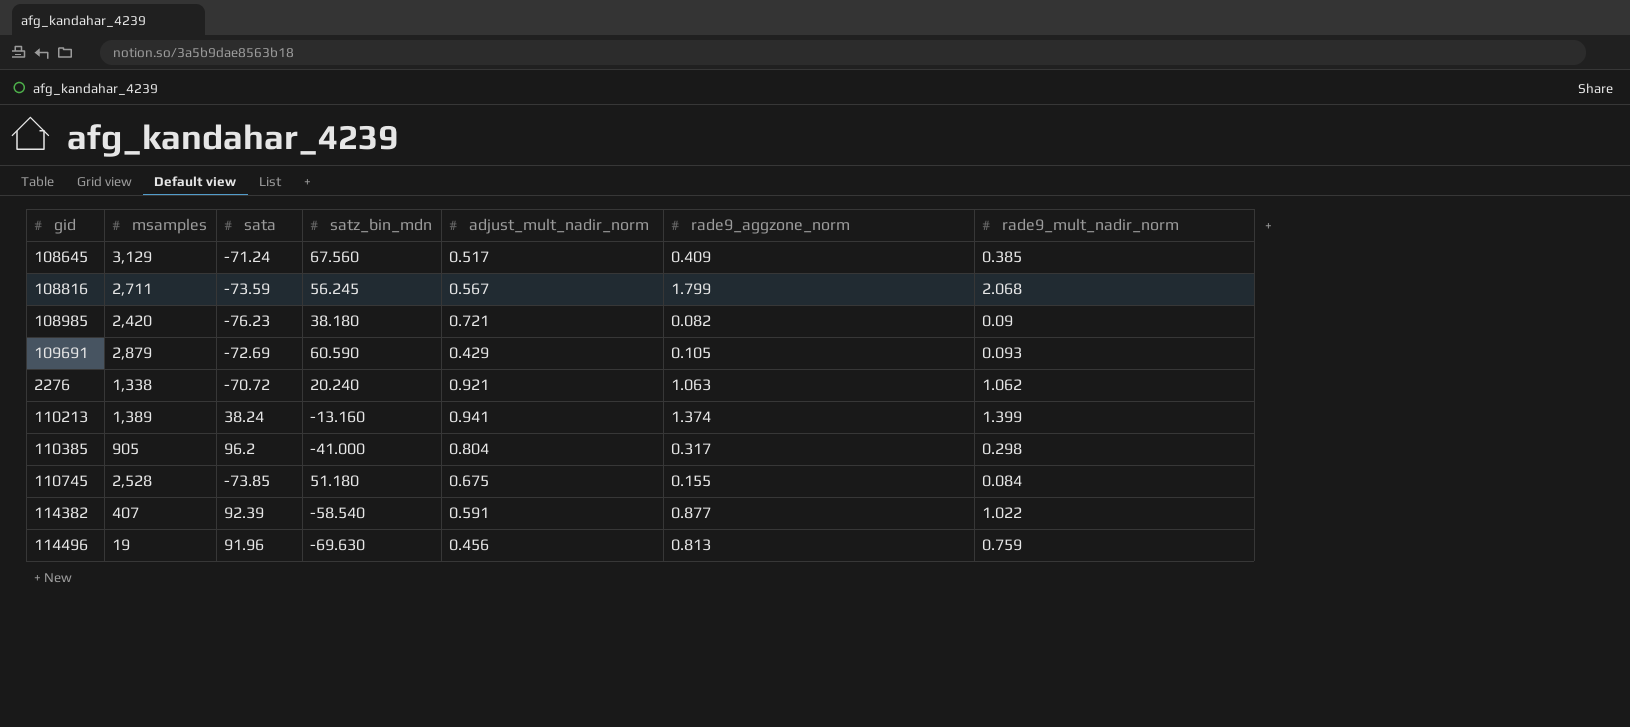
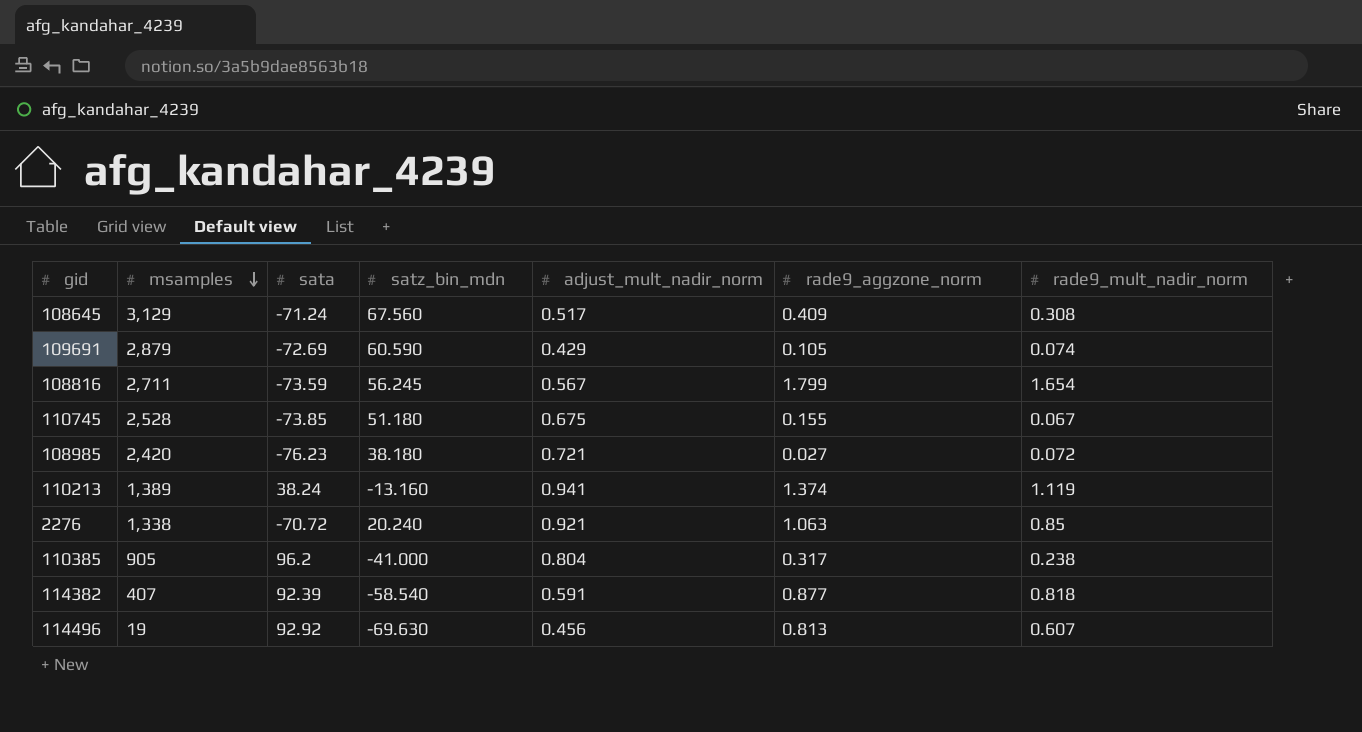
row order: none -> msamples descending
108645 | rade9_mult_nadir_norm: 0.385 -> 0.308
109691 | rade9_mult_nadir_norm: 0.093 -> 0.074
108816 | rade9_mult_nadir_norm: 2.068 -> 1.654
110745 | rade9_mult_nadir_norm: 0.084 -> 0.067
108985 | rade9_aggzone_norm: 0.082 -> 0.027
108985 | rade9_mult_nadir_norm: 0.09 -> 0.072
110213 | rade9_mult_nadir_norm: 1.399 -> 1.119
2276 | rade9_mult_nadir_norm: 1.062 -> 0.85
110385 | rade9_mult_nadir_norm: 0.298 -> 0.238
114382 | rade9_mult_nadir_norm: 1.022 -> 0.818
114496 | sata: 91.96 -> 92.92
114496 | rade9_mult_nadir_norm: 0.759 -> 0.607

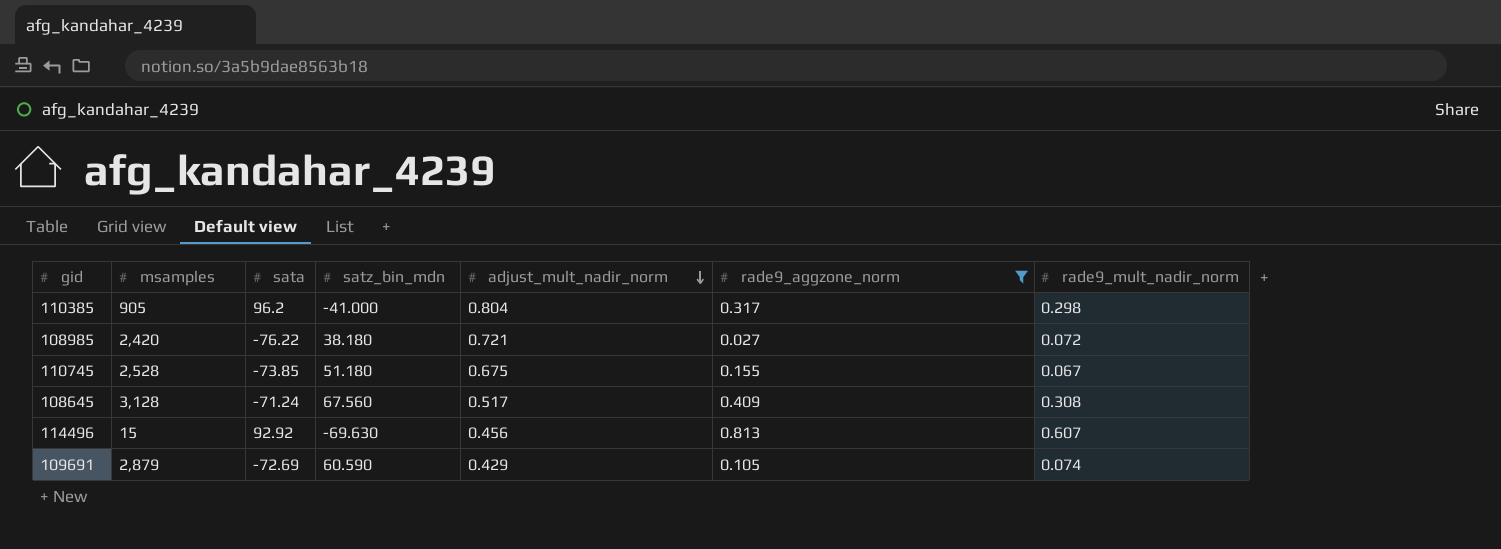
filter: none -> rade9_aggzone_norm <= 0.813
row order: msamples descending -> adjust_mult_nadir_norm descending
110385 | rade9_mult_nadir_norm: 0.238 -> 0.298
108985 | sata: -76.23 -> -76.22
108645 | msamples: 3,129 -> 3,128
114496 | msamples: 19 -> 15

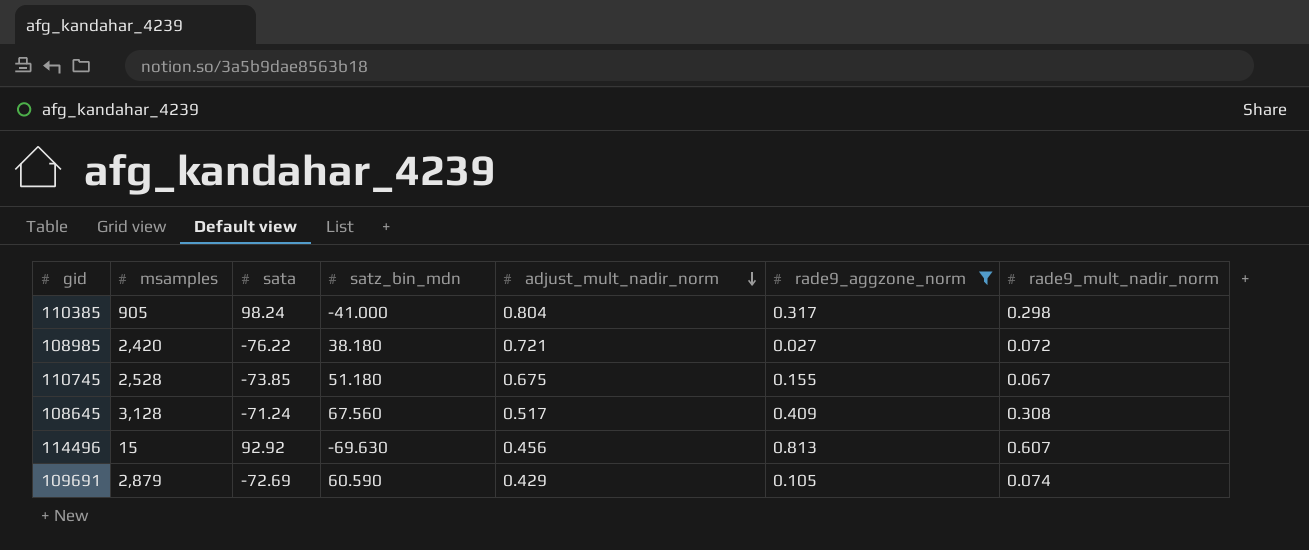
110385 | sata: 96.2 -> 98.24

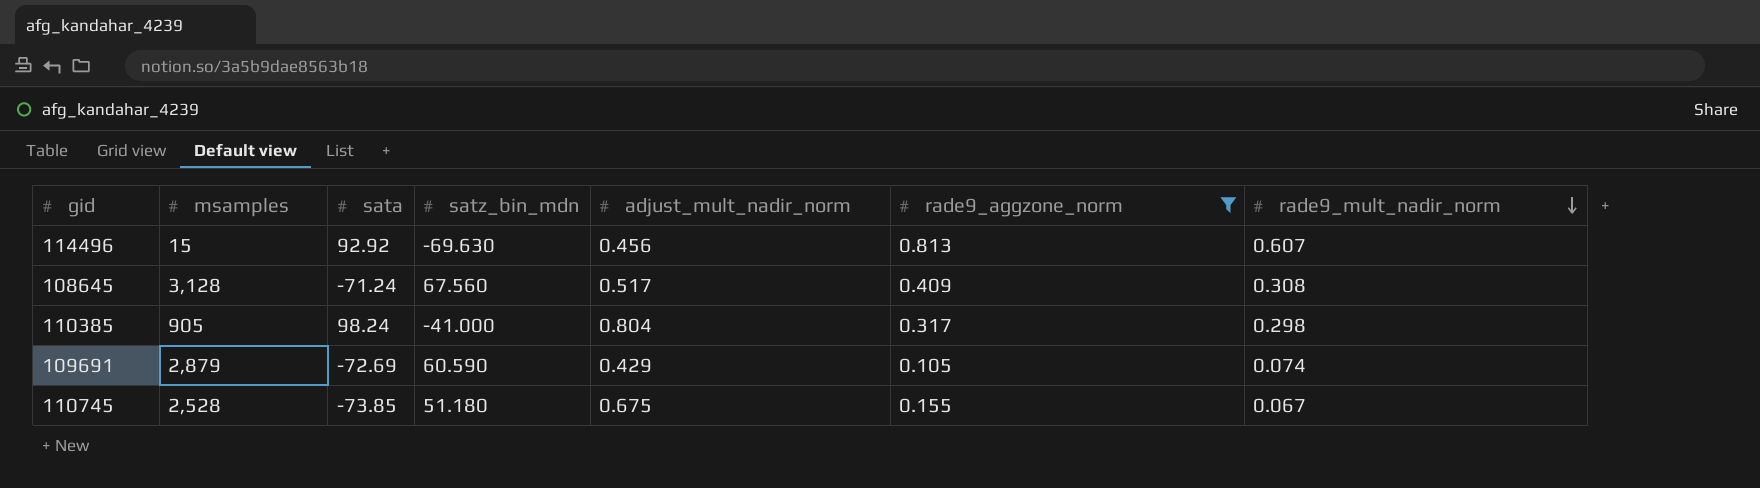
row order: adjust_mult_nadir_norm descending -> rade9_mult_nadir_norm descending
row 108985: 2,420 | -76.22 | 38.180 | 0.721 | 0.027 | 0.072 -> none

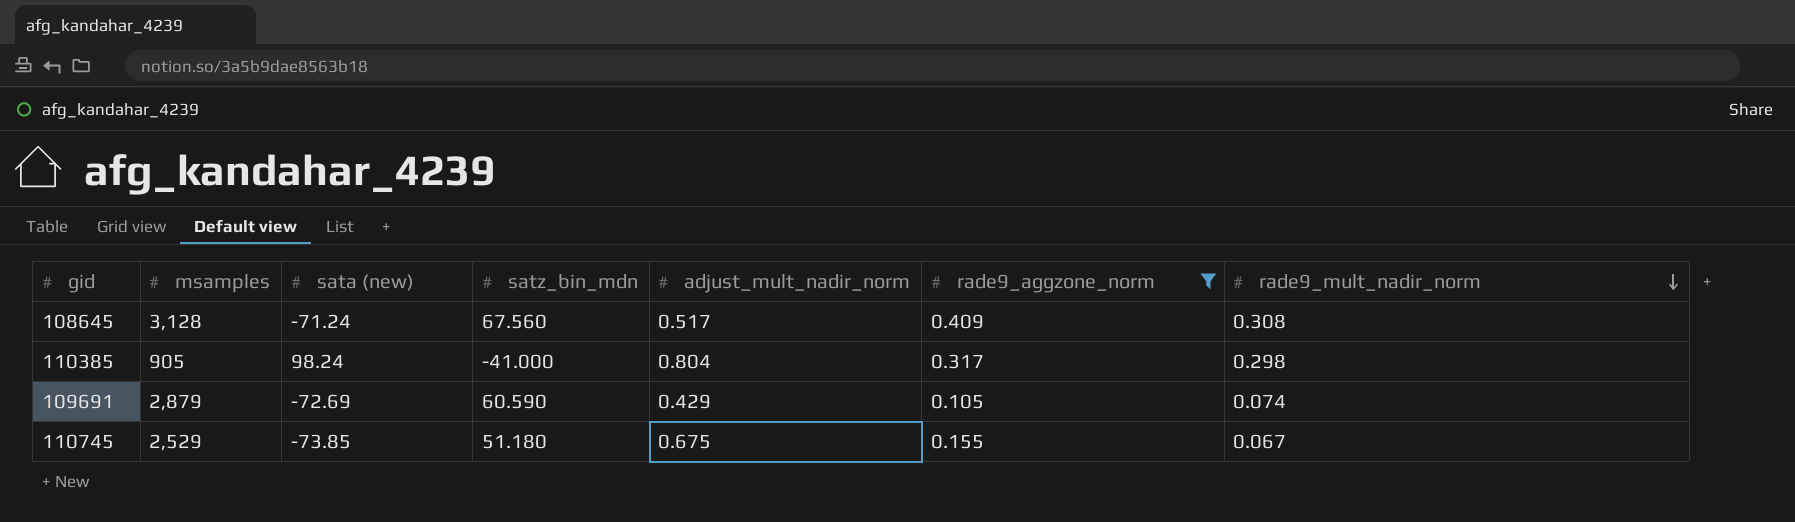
column name: sata -> sata (new)
row 114496: 15 | 92.92 | -69.630 | 0.456 | 0.813 | 0.607 -> none
110745 | msamples: 2,528 -> 2,529

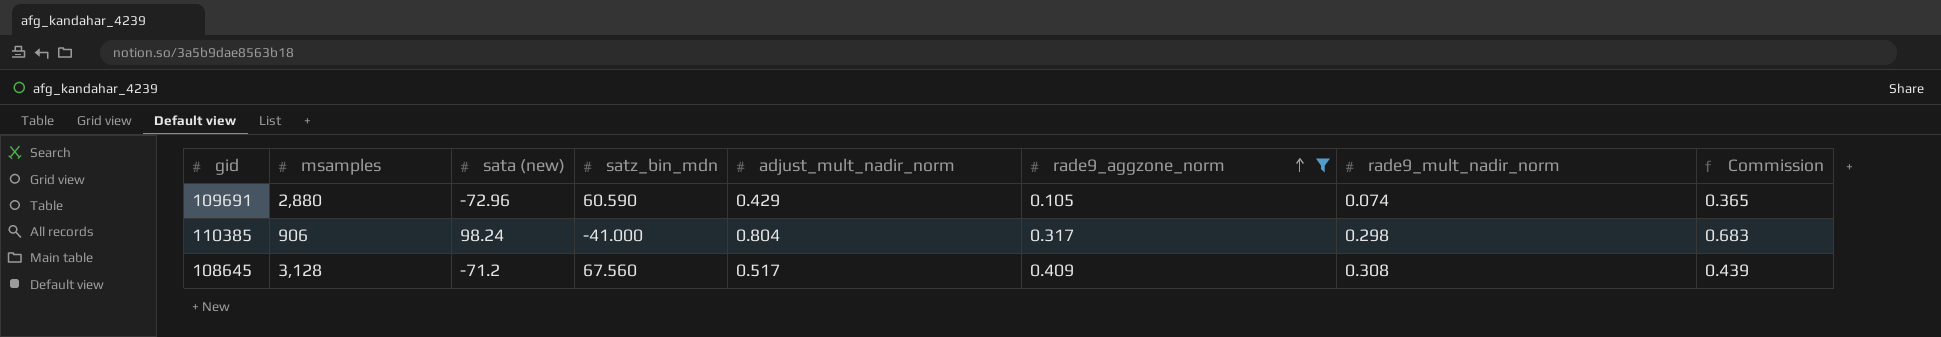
row order: rade9_mult_nadir_norm descending -> rade9_aggzone_norm ascending
column Commission | formula: none -> [adjust_mult_nadir_norm] * 0.85
row 110745: 2,529 | -73.85 | 51.180 | 0.675 | 0.155 | 0.067 -> none
109691 | msamples: 2,879 -> 2,880
109691 | sata (new): -72.69 -> -72.96
110385 | msamples: 905 -> 906
108645 | sata (new): -71.24 -> -71.2

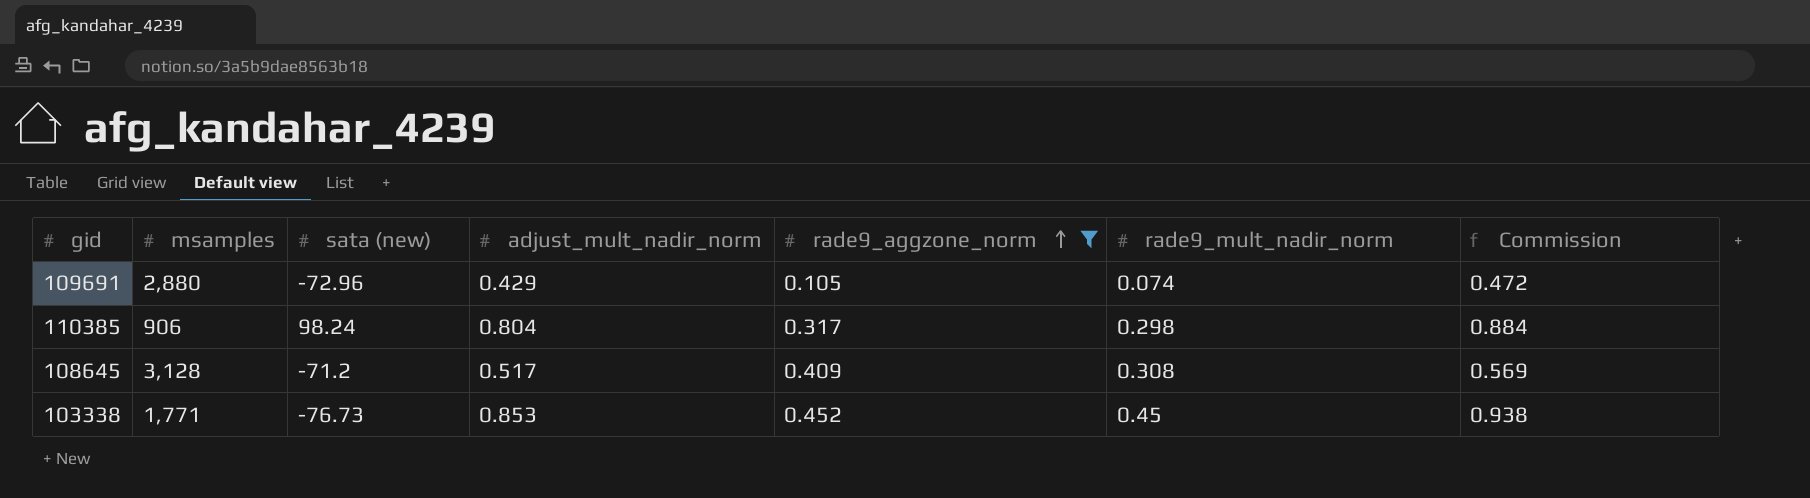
column satz_bin_mdn | position: 4 -> none
column Commission | formula: [adjust_mult_nadir_norm] * 0.85 -> [adjust_mult_nadir_norm] * 1.1
row 103338: none -> 1,771 | -76.73 | 0.853 | 0.452 | 0.45 | 0.938

